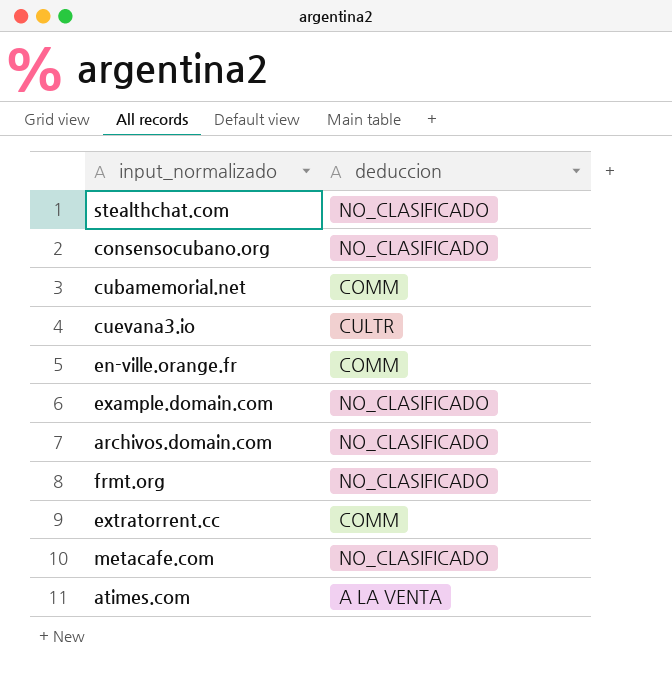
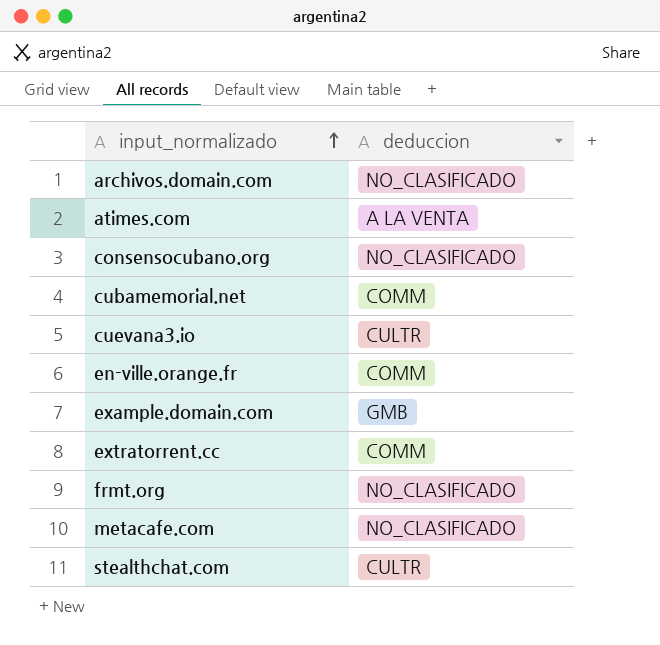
row order: none -> input_normalizado ascending
example.domain.com | deduccion: NO_CLASIFICADO -> GMB
stealthchat.com | deduccion: NO_CLASIFICADO -> CULTR

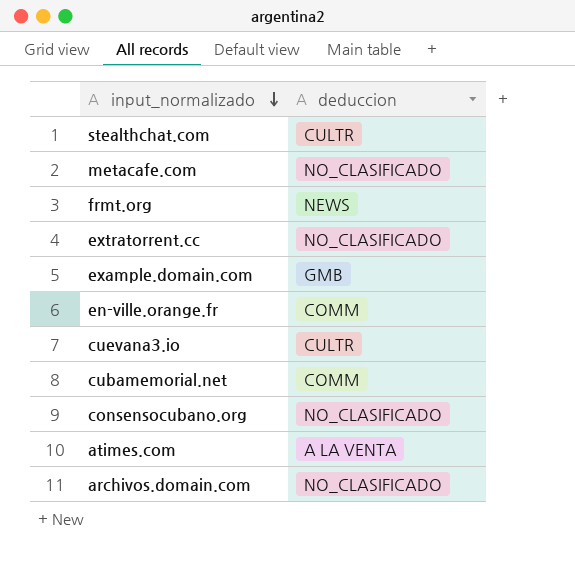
row order: input_normalizado ascending -> input_normalizado descending
frmt.org | deduccion: NO_CLASIFICADO -> NEWS
extratorrent.cc | deduccion: COMM -> NO_CLASIFICADO

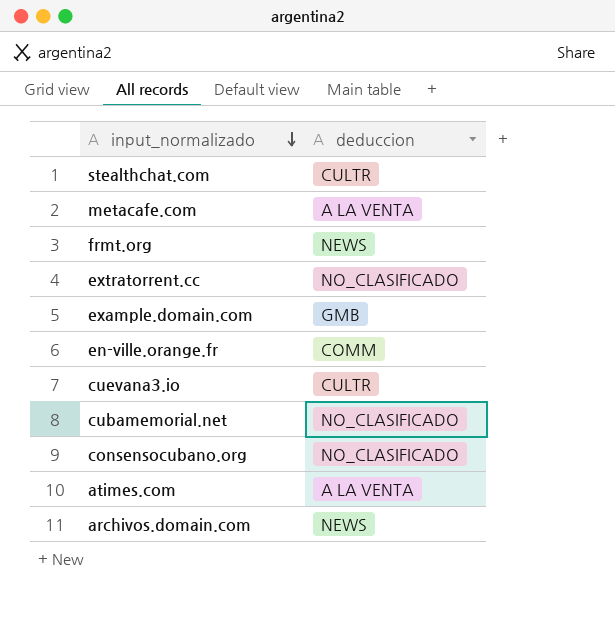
metacafe.com | deduccion: NO_CLASIFICADO -> A LA VENTA
cubamemorial.net | deduccion: COMM -> NO_CLASIFICADO
archivos.domain.com | deduccion: NO_CLASIFICADO -> NEWS

